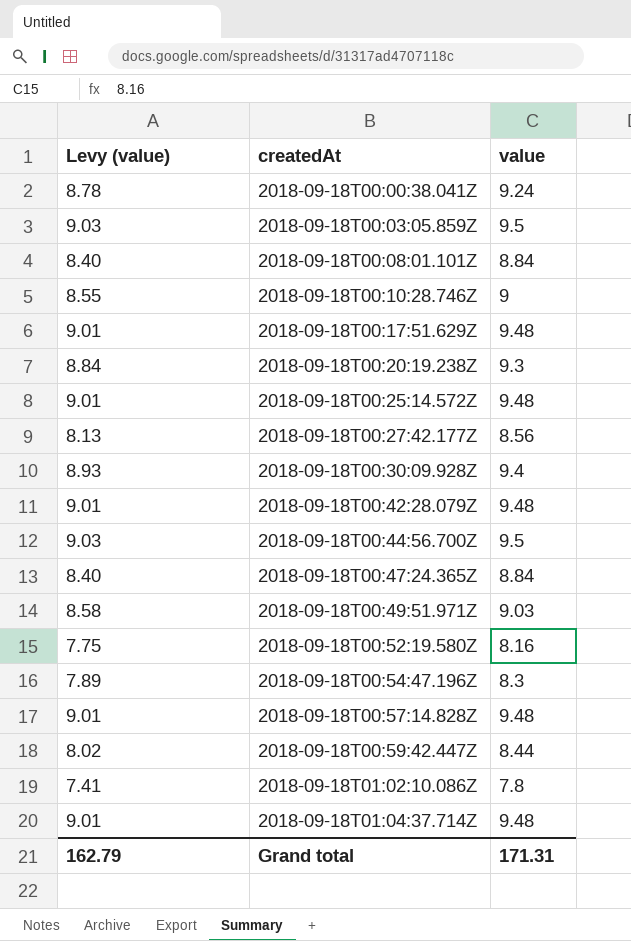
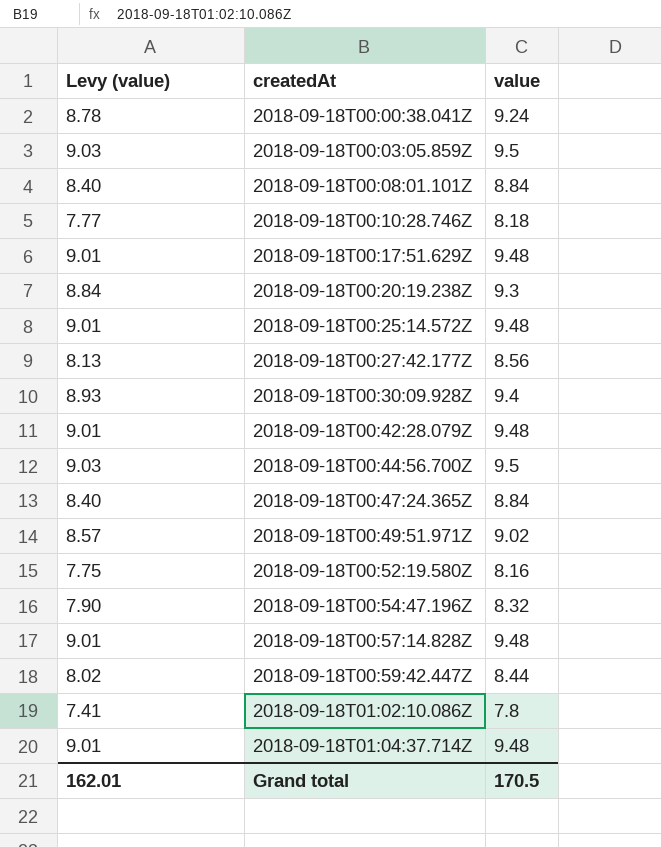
2018-09-18T00:10:28.746Z | Levy (value): 8.55 -> 7.77
2018-09-18T00:10:28.746Z | value: 9 -> 8.18
2018-09-18T00:49:51.971Z | Levy (value): 8.58 -> 8.57
2018-09-18T00:49:51.971Z | value: 9.03 -> 9.02
2018-09-18T00:54:47.196Z | Levy (value): 7.89 -> 7.90
2018-09-18T00:54:47.196Z | value: 8.3 -> 8.32
Grand total | Levy (value): 162.79 -> 162.01
Grand total | value: 171.31 -> 170.5

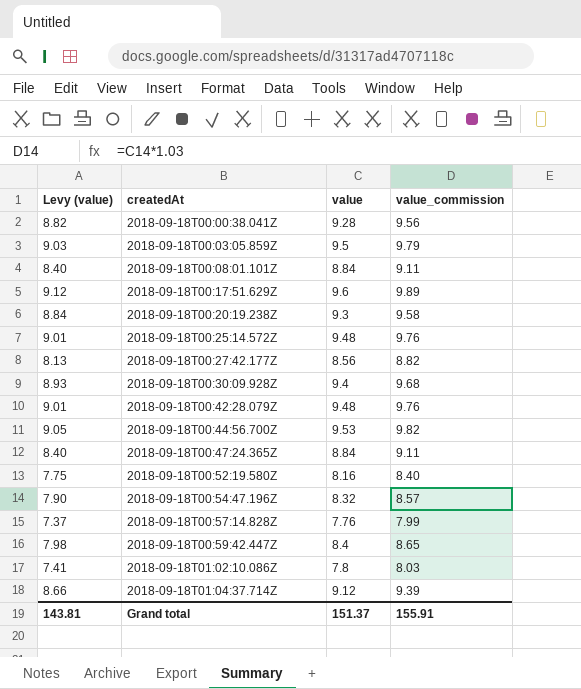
column value_commission | formula: none -> [value] * 1.03
row 2018-09-18T00:10:28.746Z: 7.77 | 8.18 -> none
row 2018-09-18T00:49:51.971Z: 8.57 | 9.02 -> none
2018-09-18T00:00:38.041Z | Levy (value): 8.78 -> 8.82
2018-09-18T00:00:38.041Z | value: 9.24 -> 9.28
2018-09-18T00:17:51.629Z | Levy (value): 9.01 -> 9.12
2018-09-18T00:17:51.629Z | value: 9.48 -> 9.6
2018-09-18T00:44:56.700Z | Levy (value): 9.03 -> 9.05
2018-09-18T00:44:56.700Z | value: 9.5 -> 9.53
2018-09-18T00:57:14.828Z | Levy (value): 9.01 -> 7.37
2018-09-18T00:57:14.828Z | value: 9.48 -> 7.76
2018-09-18T00:59:42.447Z | Levy (value): 8.02 -> 7.98
2018-09-18T00:59:42.447Z | value: 8.44 -> 8.4
2018-09-18T01:04:37.714Z | Levy (value): 9.01 -> 8.66
2018-09-18T01:04:37.714Z | value: 9.48 -> 9.12
Grand total | Levy (value): 162.01 -> 143.81
Grand total | value: 170.5 -> 151.37

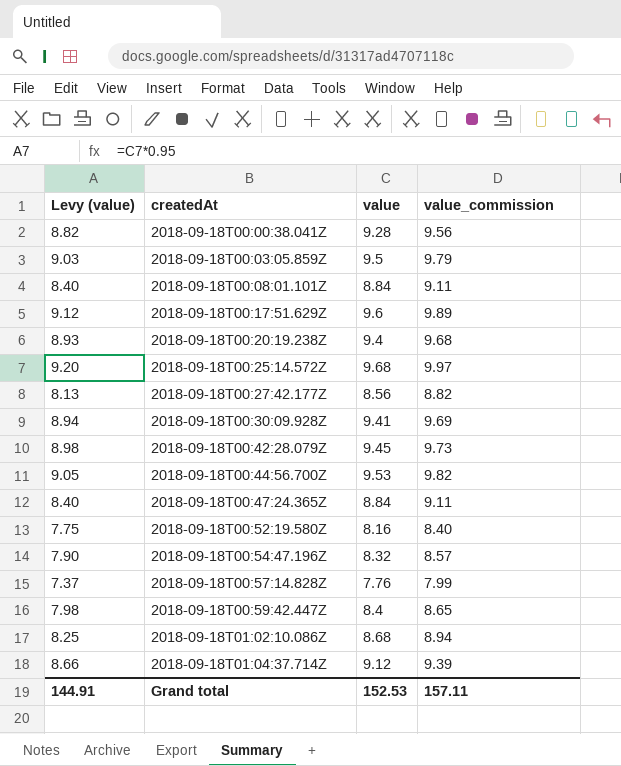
2018-09-18T00:20:19.238Z | Levy (value): 8.84 -> 8.93
2018-09-18T00:20:19.238Z | value: 9.3 -> 9.4
2018-09-18T00:20:19.238Z | value_commission: 9.58 -> 9.68
2018-09-18T00:25:14.572Z | Levy (value): 9.01 -> 9.20
2018-09-18T00:25:14.572Z | value: 9.48 -> 9.68
2018-09-18T00:25:14.572Z | value_commission: 9.76 -> 9.97
2018-09-18T00:30:09.928Z | Levy (value): 8.93 -> 8.94
2018-09-18T00:30:09.928Z | value: 9.4 -> 9.41
2018-09-18T00:30:09.928Z | value_commission: 9.68 -> 9.69
2018-09-18T00:42:28.079Z | Levy (value): 9.01 -> 8.98
2018-09-18T00:42:28.079Z | value: 9.48 -> 9.45
2018-09-18T00:42:28.079Z | value_commission: 9.76 -> 9.73
2018-09-18T01:02:10.086Z | Levy (value): 7.41 -> 8.25
2018-09-18T01:02:10.086Z | value: 7.8 -> 8.68
2018-09-18T01:02:10.086Z | value_commission: 8.03 -> 8.94
Grand total | Levy (value): 143.81 -> 144.91
Grand total | value: 151.37 -> 152.53
Grand total | value_commission: 155.91 -> 157.11

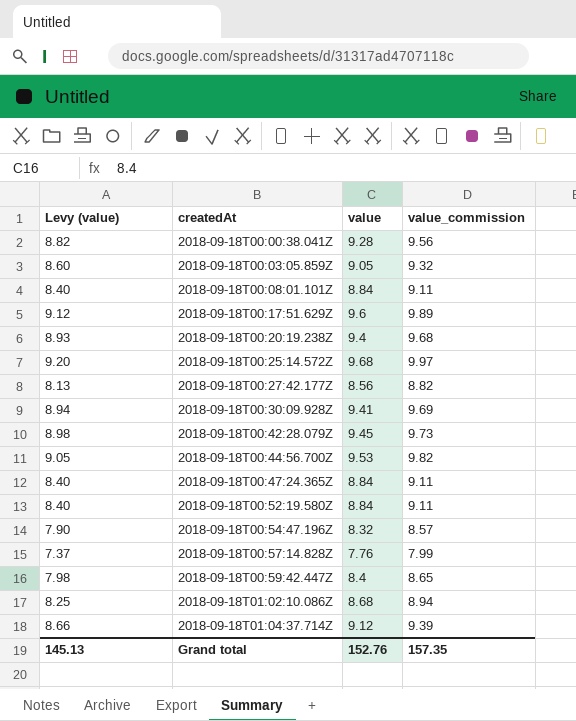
2018-09-18T00:03:05.859Z | Levy (value): 9.03 -> 8.60
2018-09-18T00:03:05.859Z | value: 9.5 -> 9.05
2018-09-18T00:03:05.859Z | value_commission: 9.79 -> 9.32
2018-09-18T00:52:19.580Z | Levy (value): 7.75 -> 8.40
2018-09-18T00:52:19.580Z | value: 8.16 -> 8.84
2018-09-18T00:52:19.580Z | value_commission: 8.40 -> 9.11
Grand total | Levy (value): 144.91 -> 145.13
Grand total | value: 152.53 -> 152.76
Grand total | value_commission: 157.11 -> 157.35

